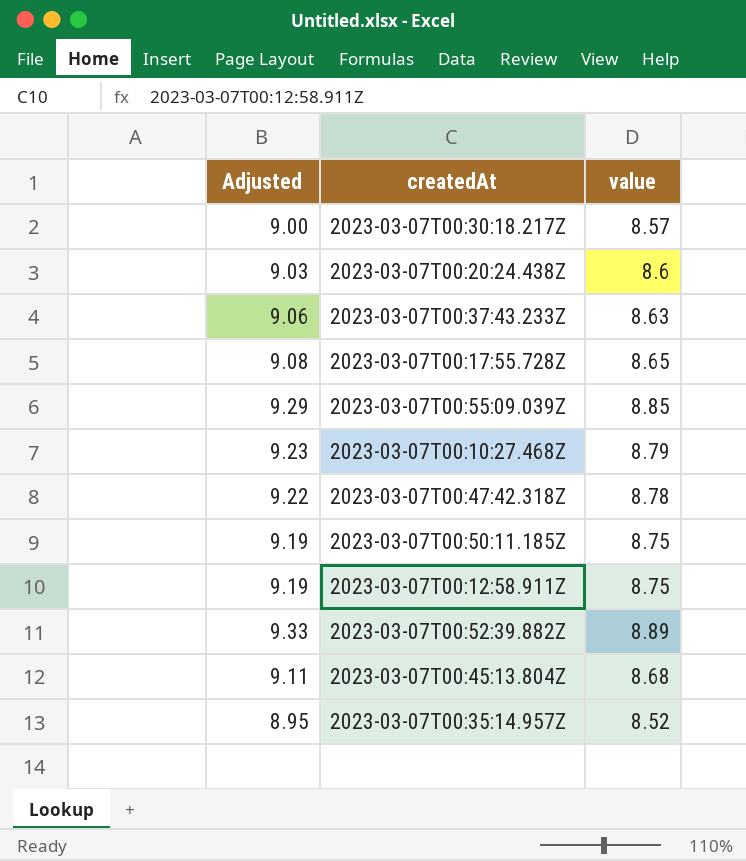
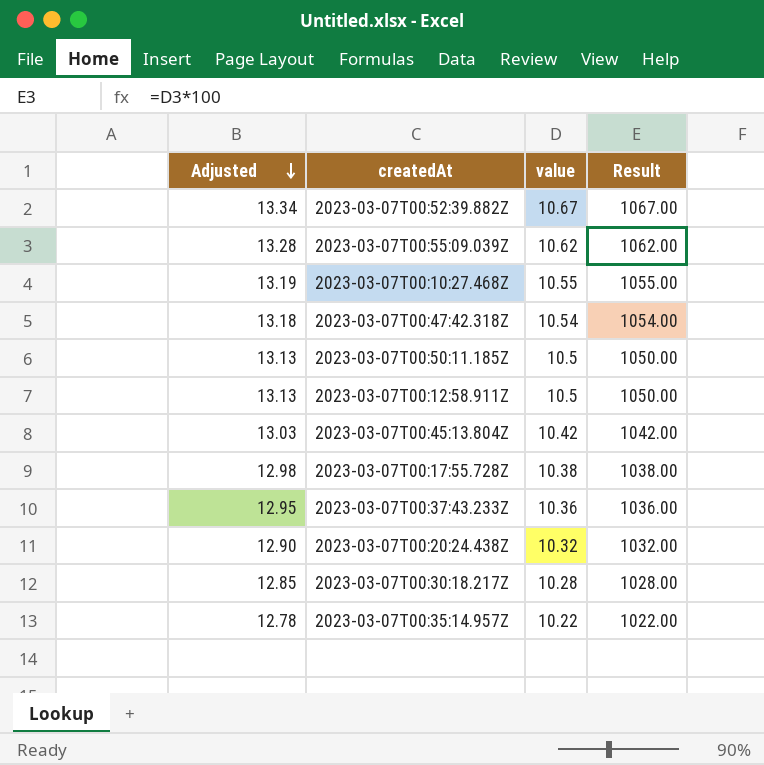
row order: none -> Adjusted descending
column Adjusted | formula: [value] * 1.05 -> [value] * 1.25
column Result | formula: none -> [value] * 100
2023-03-07T00:52:39.882Z | value: 8.89 -> 10.67
2023-03-07T00:55:09.039Z | value: 8.85 -> 10.62
2023-03-07T00:10:27.468Z | value: 8.79 -> 10.55
2023-03-07T00:47:42.318Z | value: 8.78 -> 10.54
2023-03-07T00:50:11.185Z | value: 8.75 -> 10.5
2023-03-07T00:12:58.911Z | value: 8.75 -> 10.5
2023-03-07T00:45:13.804Z | value: 8.68 -> 10.42
2023-03-07T00:17:55.728Z | value: 8.65 -> 10.38
2023-03-07T00:37:43.233Z | value: 8.63 -> 10.36
2023-03-07T00:20:24.438Z | value: 8.6 -> 10.32
2023-03-07T00:30:18.217Z | value: 8.57 -> 10.28
2023-03-07T00:35:14.957Z | value: 8.52 -> 10.22

